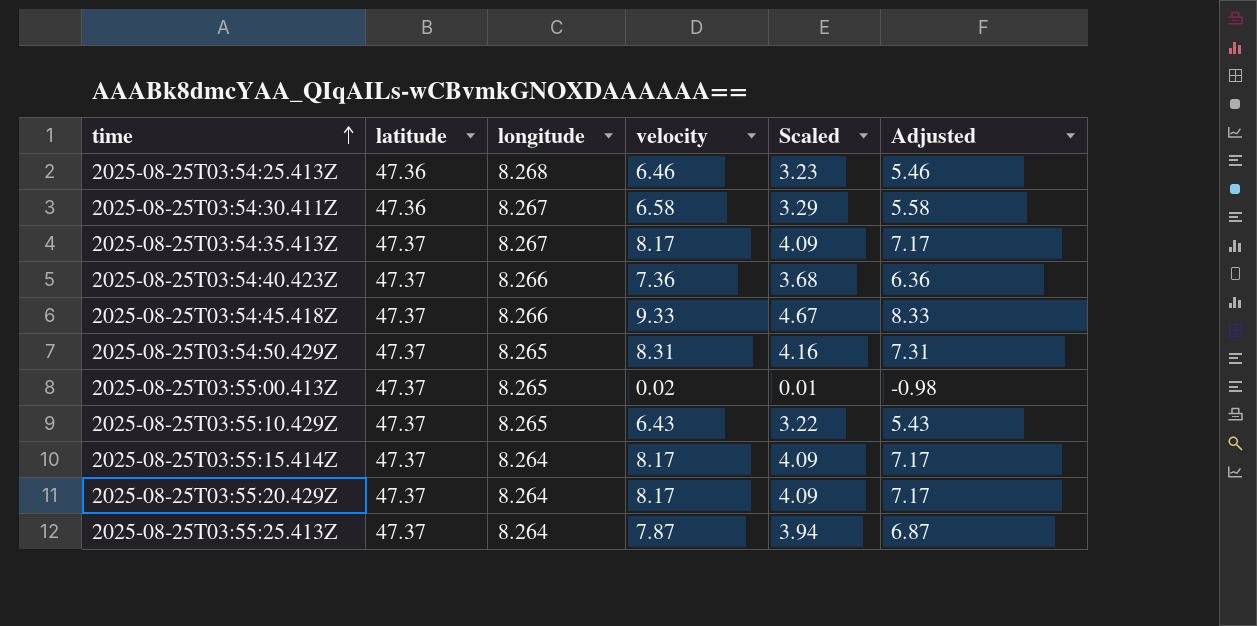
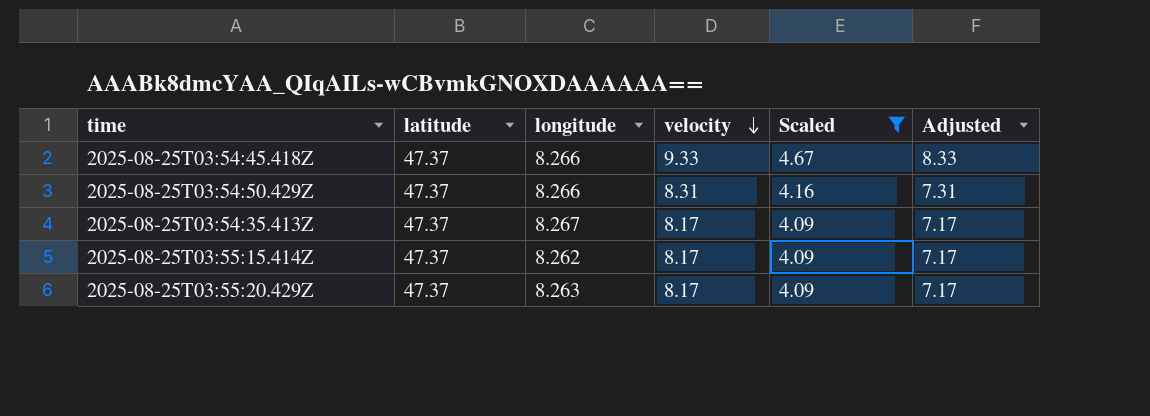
filter: none -> Scaled >= 4.09
row order: time ascending -> velocity descending
2025-08-25T03:54:50.429Z | longitude: 8.265 -> 8.266
2025-08-25T03:55:15.414Z | longitude: 8.264 -> 8.262
2025-08-25T03:55:20.429Z | longitude: 8.264 -> 8.263

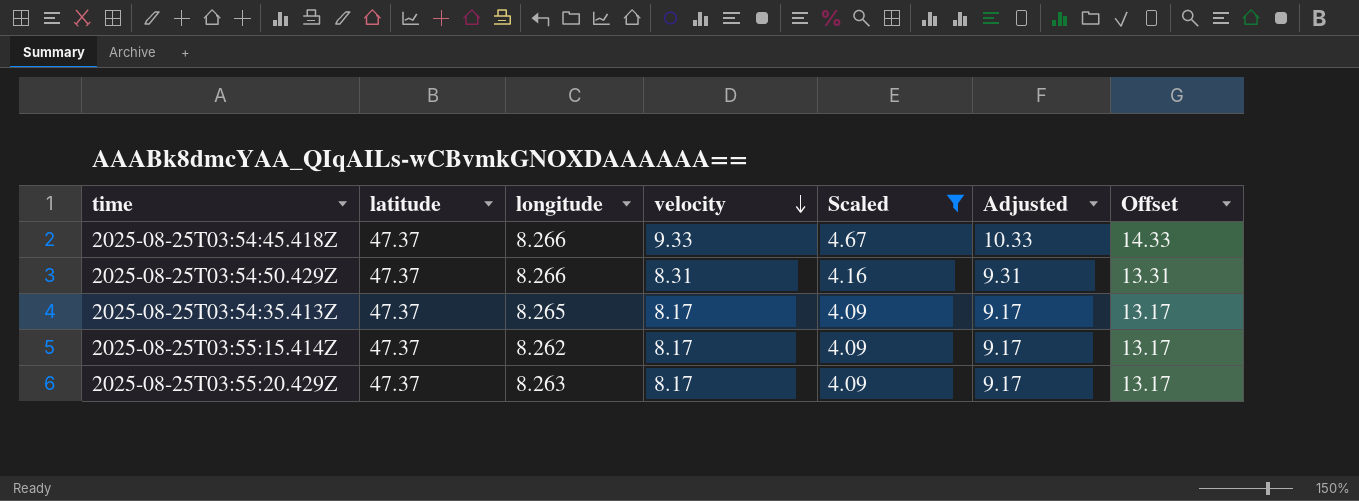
column Adjusted | formula: [velocity] - 1 -> [velocity] + 1
column Offset | formula: none -> [velocity] + 5
2025-08-25T03:54:35.413Z | longitude: 8.267 -> 8.265

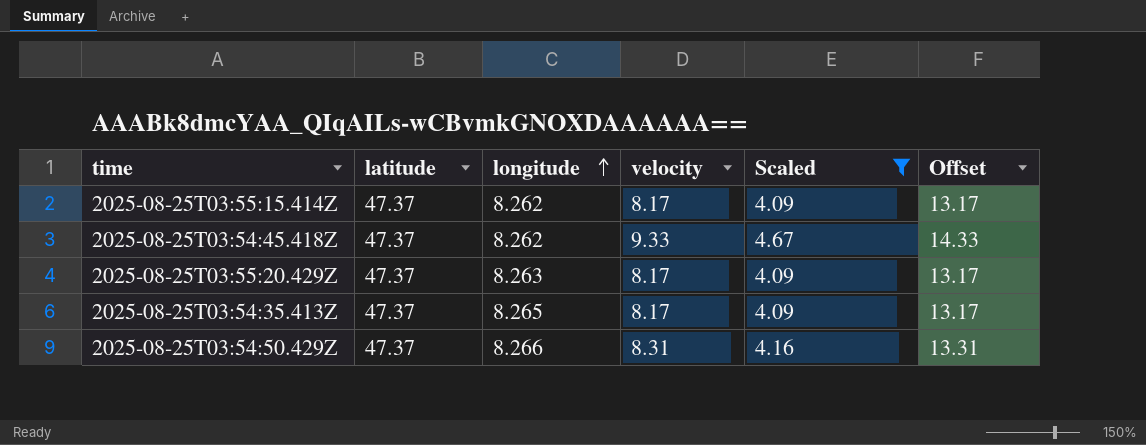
row order: velocity descending -> longitude ascending
column Adjusted | formula: [velocity] + 1 -> none
2025-08-25T03:54:45.418Z | longitude: 8.266 -> 8.262

